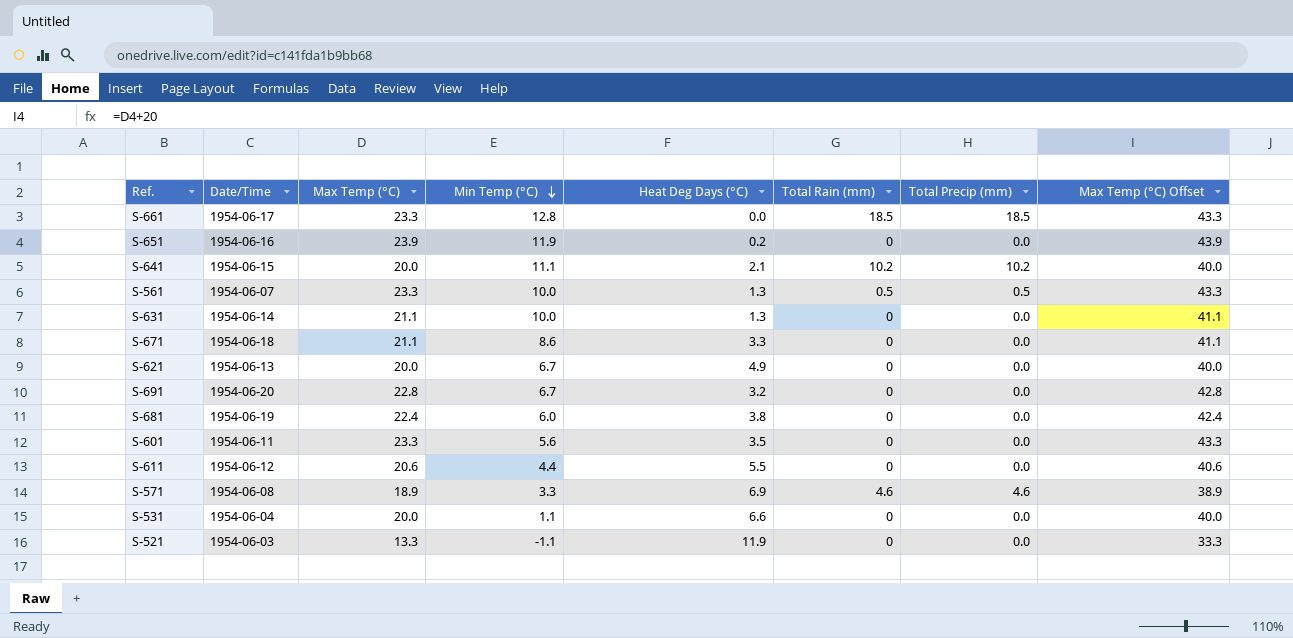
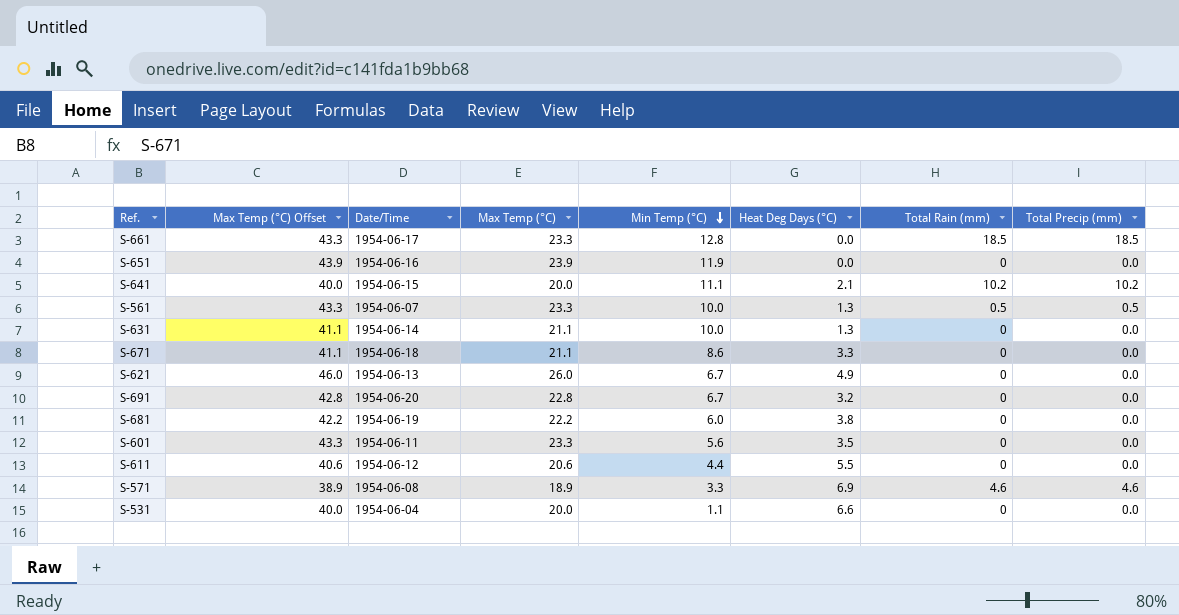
column Max Temp (°C) Offset | position: 8 -> 2
row S-521: 1954-06-03 | 13.3 | -1.1 | 11.9 | 0 | 0.0 | 33.3 -> none
S-651 | Heat Deg Days (°C): 0.2 -> 0.0
S-621 | Max Temp (°C) Offset: 40.0 -> 46.0
S-621 | Max Temp (°C): 20.0 -> 26.0
S-681 | Max Temp (°C) Offset: 42.4 -> 42.2
S-681 | Max Temp (°C): 22.4 -> 22.2

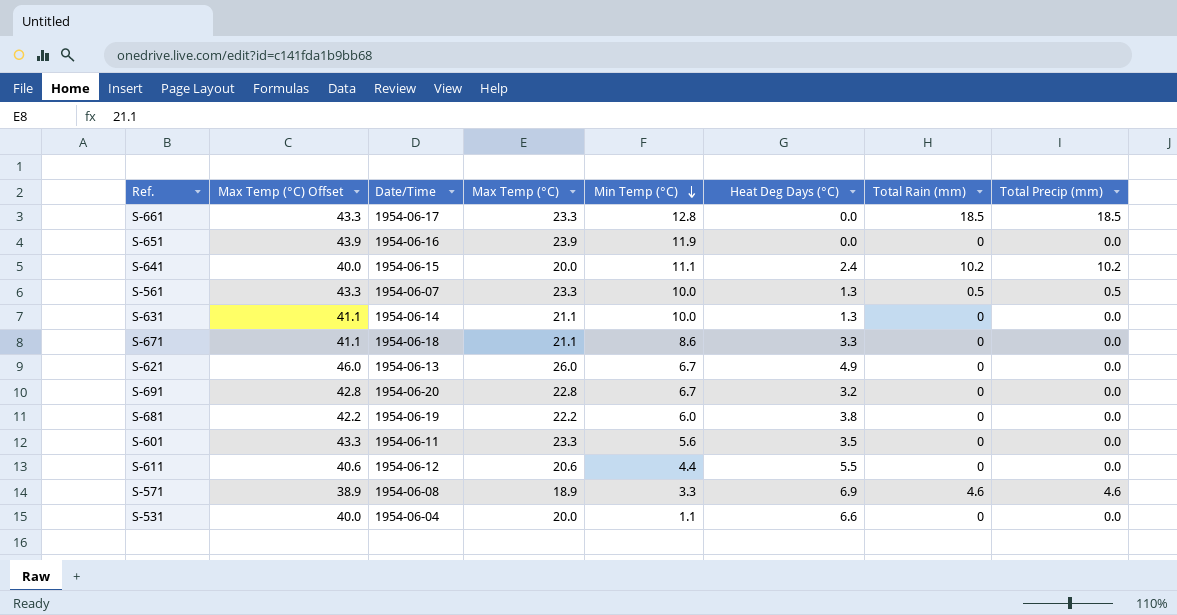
S-641 | Heat Deg Days (°C): 2.1 -> 2.4

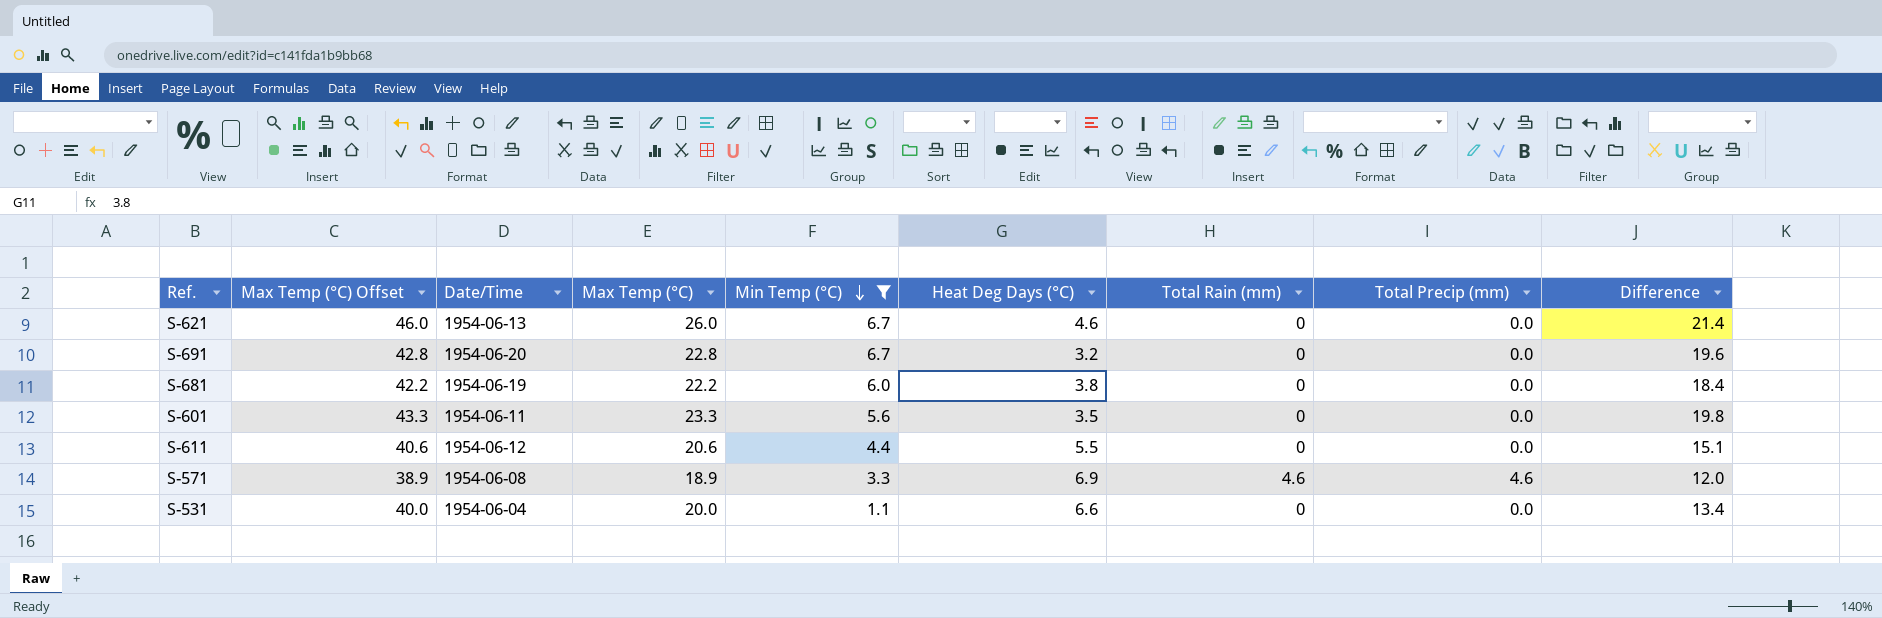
filter: none -> Min Temp (°C) <= 6.7
column Difference | formula: none -> [Max Temp (°C)] - [Heat Deg Days (°C)]
S-621 | Heat Deg Days (°C): 4.9 -> 4.6

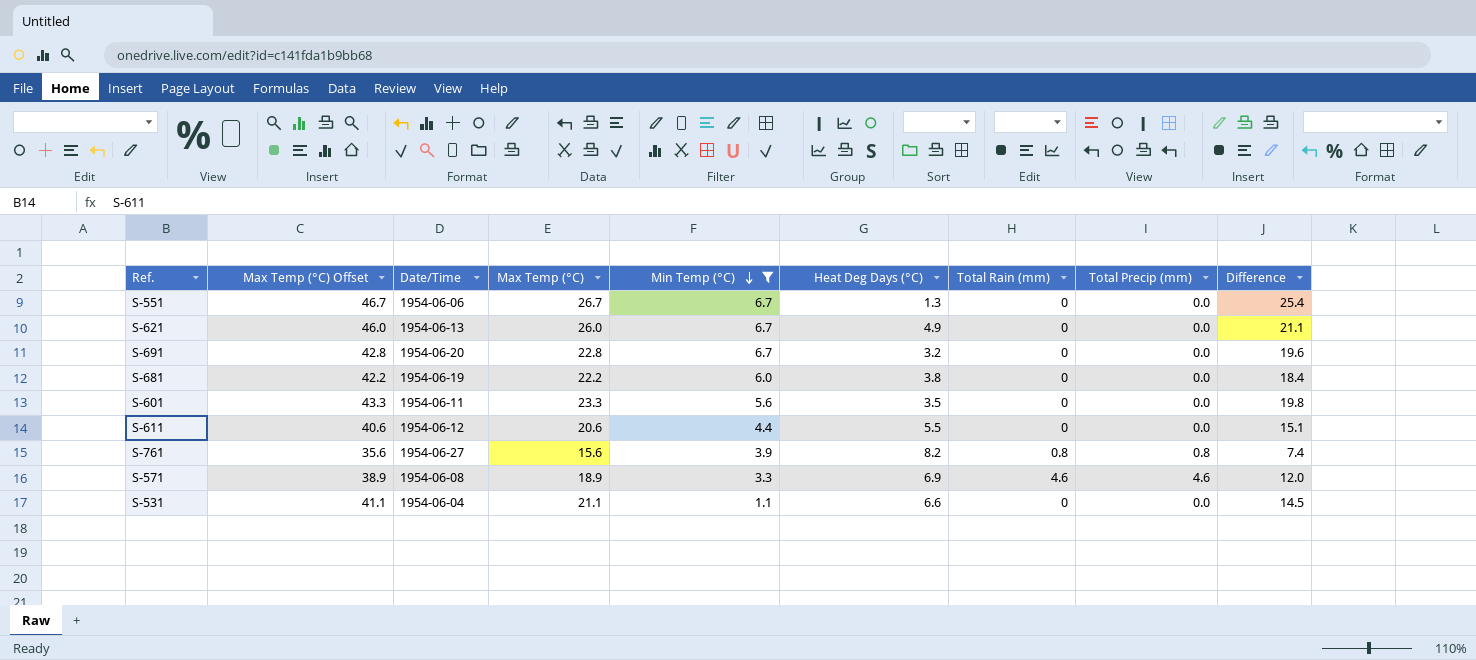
row S-551: none -> 46.7 | 1954-06-06 | 26.7 | 6.7 | 1.3 | 0 | 0.0 | 25.4
S-621 | Heat Deg Days (°C): 4.6 -> 4.9
S-621 | Difference: 21.4 -> 21.1
row S-761: none -> 35.6 | 1954-06-27 | 15.6 | 3.9 | 8.2 | 0.8 | 0.8 | 7.4
S-531 | Max Temp (°C) Offset: 40.0 -> 41.1
S-531 | Max Temp (°C): 20.0 -> 21.1
S-531 | Difference: 13.4 -> 14.5

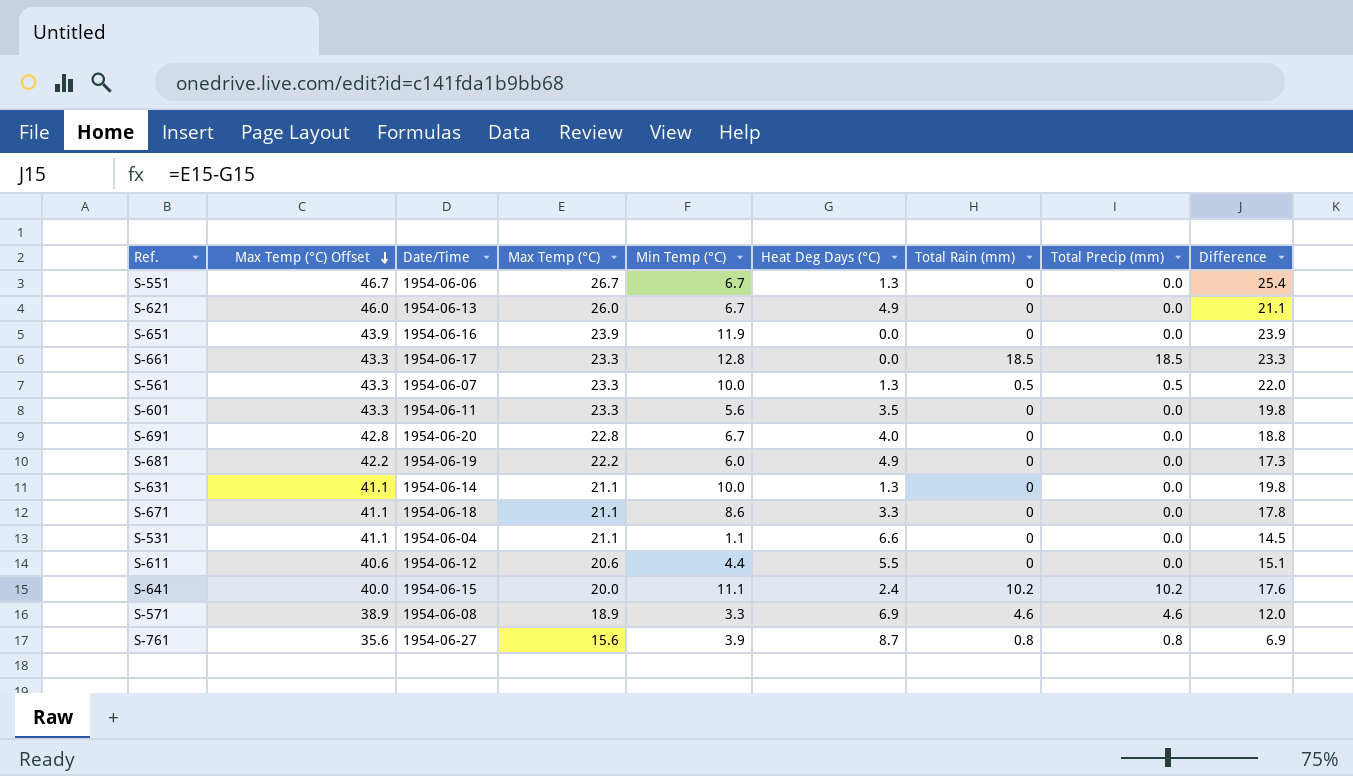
filter: Min Temp (°C) <= 6.7 -> none
row order: Min Temp (°C) descending -> Max Temp (°C) Offset descending
S-691 | Heat Deg Days (°C): 3.2 -> 4.0
S-691 | Difference: 19.6 -> 18.8
S-681 | Heat Deg Days (°C): 3.8 -> 4.9
S-681 | Difference: 18.4 -> 17.3
S-761 | Heat Deg Days (°C): 8.2 -> 8.7
S-761 | Difference: 7.4 -> 6.9

